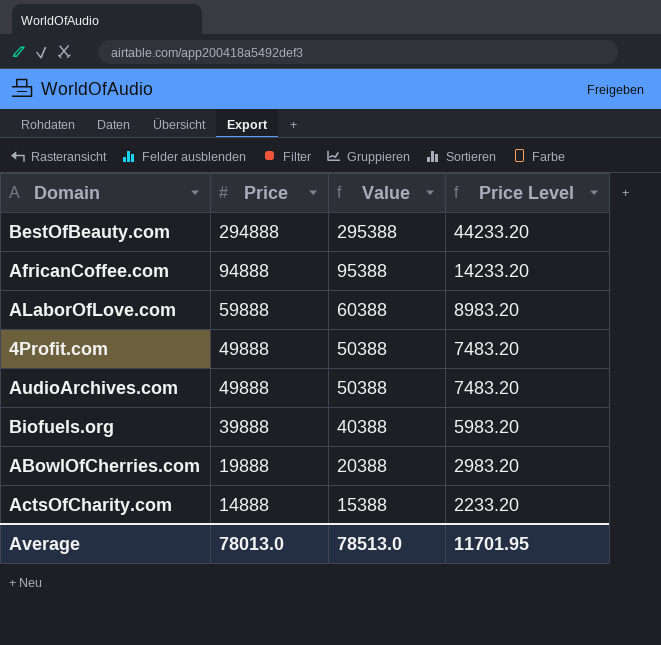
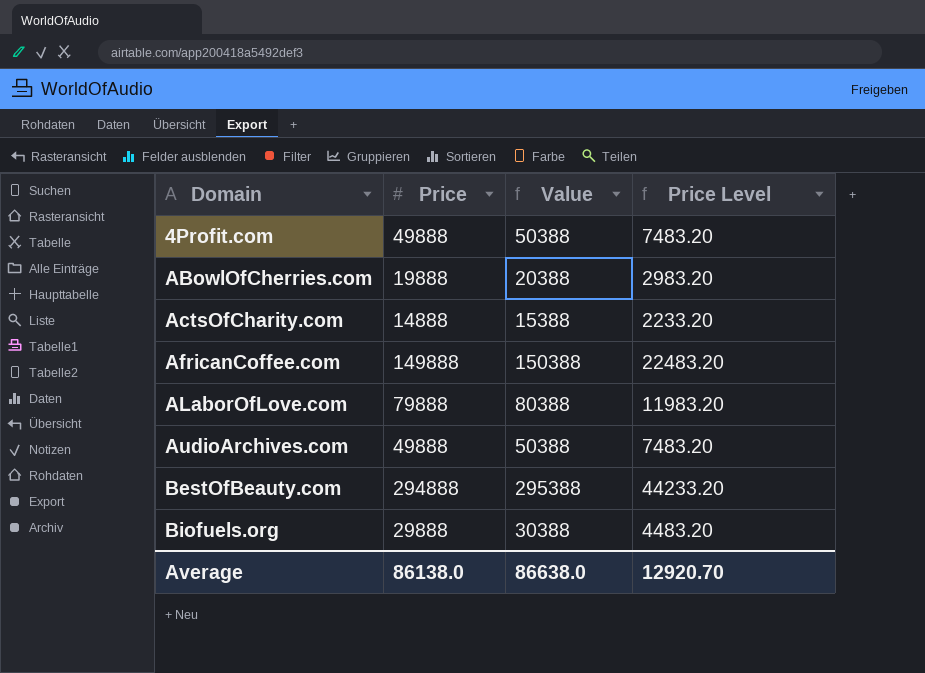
row order: Price descending -> Domain ascending
AfricanCoffee.com | Price: 94888 -> 149888
AfricanCoffee.com | Value: 95388 -> 150388
AfricanCoffee.com | Price Level: 14233.20 -> 22483.20
ALaborOfLove.com | Price: 59888 -> 79888
ALaborOfLove.com | Value: 60388 -> 80388
ALaborOfLove.com | Price Level: 8983.20 -> 11983.20
Biofuels.org | Price: 39888 -> 29888
Biofuels.org | Value: 40388 -> 30388
Biofuels.org | Price Level: 5983.20 -> 4483.20
Average | Price: 78013.0 -> 86138.0
Average | Value: 78513.0 -> 86638.0
Average | Price Level: 11701.95 -> 12920.70

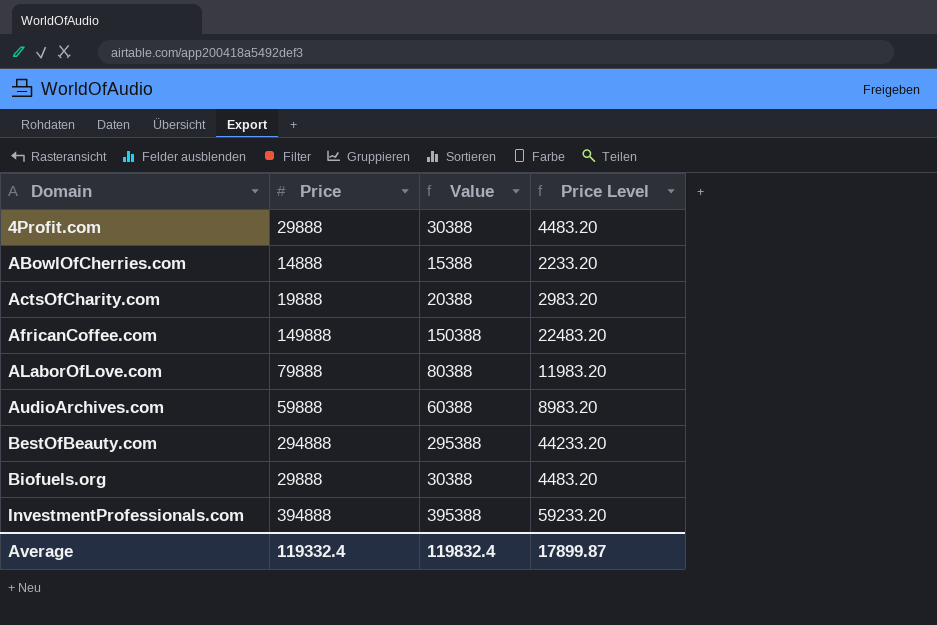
4Profit.com | Price: 49888 -> 29888
4Profit.com | Value: 50388 -> 30388
4Profit.com | Price Level: 7483.20 -> 4483.20
ABowlOfCherries.com | Price: 19888 -> 14888
ABowlOfCherries.com | Value: 20388 -> 15388
ABowlOfCherries.com | Price Level: 2983.20 -> 2233.20
ActsOfCharity.com | Price: 14888 -> 19888
ActsOfCharity.com | Value: 15388 -> 20388
ActsOfCharity.com | Price Level: 2233.20 -> 2983.20
AudioArchives.com | Price: 49888 -> 59888
AudioArchives.com | Value: 50388 -> 60388
AudioArchives.com | Price Level: 7483.20 -> 8983.20
row InvestmentProfessionals.com: none -> 394888 | 395388 | 59233.20
Average | Price: 86138.0 -> 119332.4
Average | Value: 86638.0 -> 119832.4
Average | Price Level: 12920.70 -> 17899.87

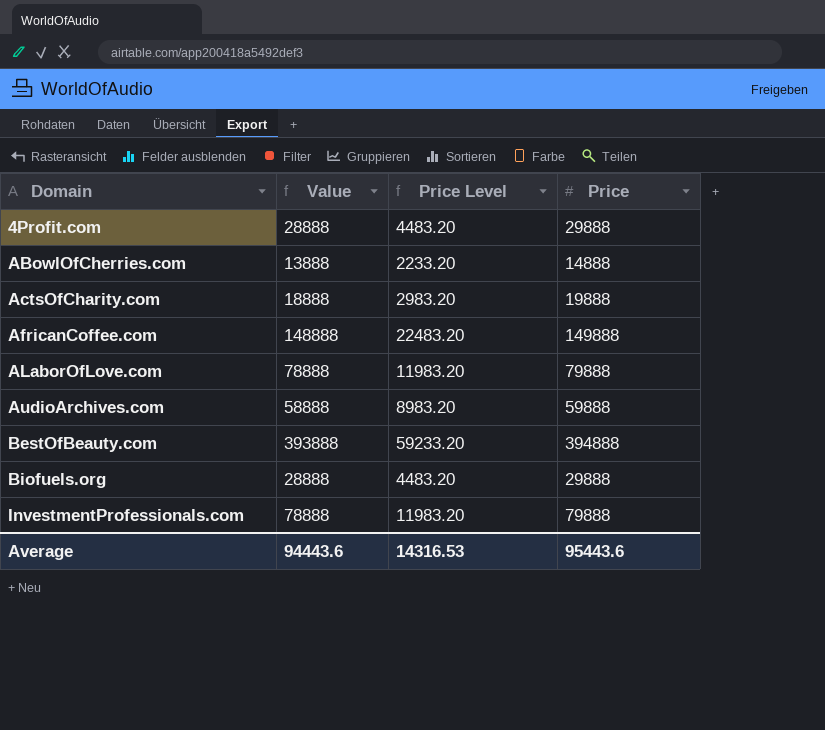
column Value | formula: [Price] + 500 -> [Price] - 1000
column Price | position: 2 -> 4
BestOfBeauty.com | Price Level: 44233.20 -> 59233.20
BestOfBeauty.com | Price: 294888 -> 394888
InvestmentProfessionals.com | Price Level: 59233.20 -> 11983.20
InvestmentProfessionals.com | Price: 394888 -> 79888
Average | Value: 119832.4 -> 94443.6
Average | Price Level: 17899.87 -> 14316.53
Average | Price: 119332.4 -> 95443.6

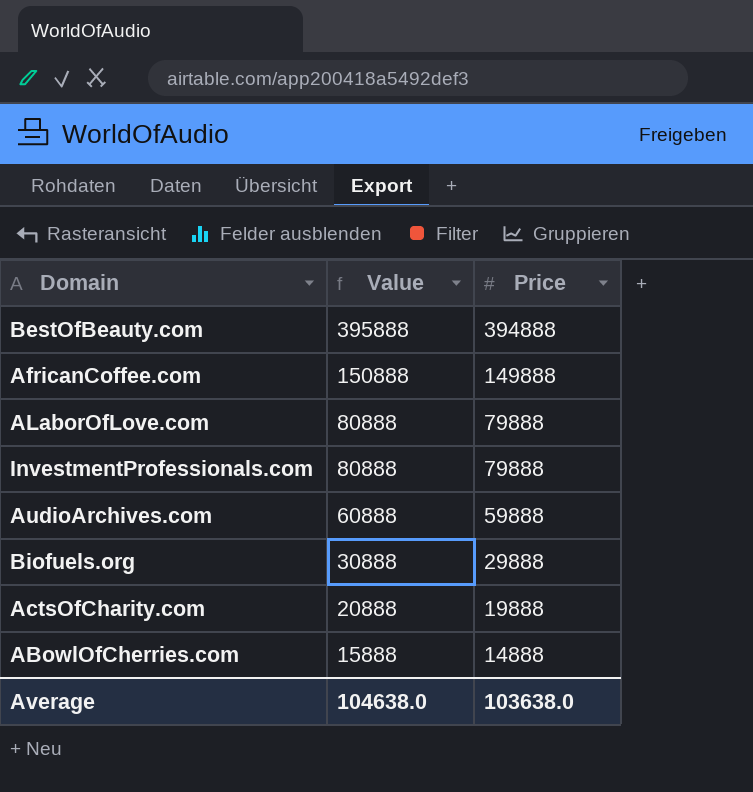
row order: Domain ascending -> Value descending
column Price Level | formula: [Price] * 0.15 -> none
column Value | formula: [Price] - 1000 -> [Price] + 1000
row 4Profit.com: 28888 | 4483.20 | 29888 -> none
Average | Value: 94443.6 -> 104638.0
Average | Price: 95443.6 -> 103638.0

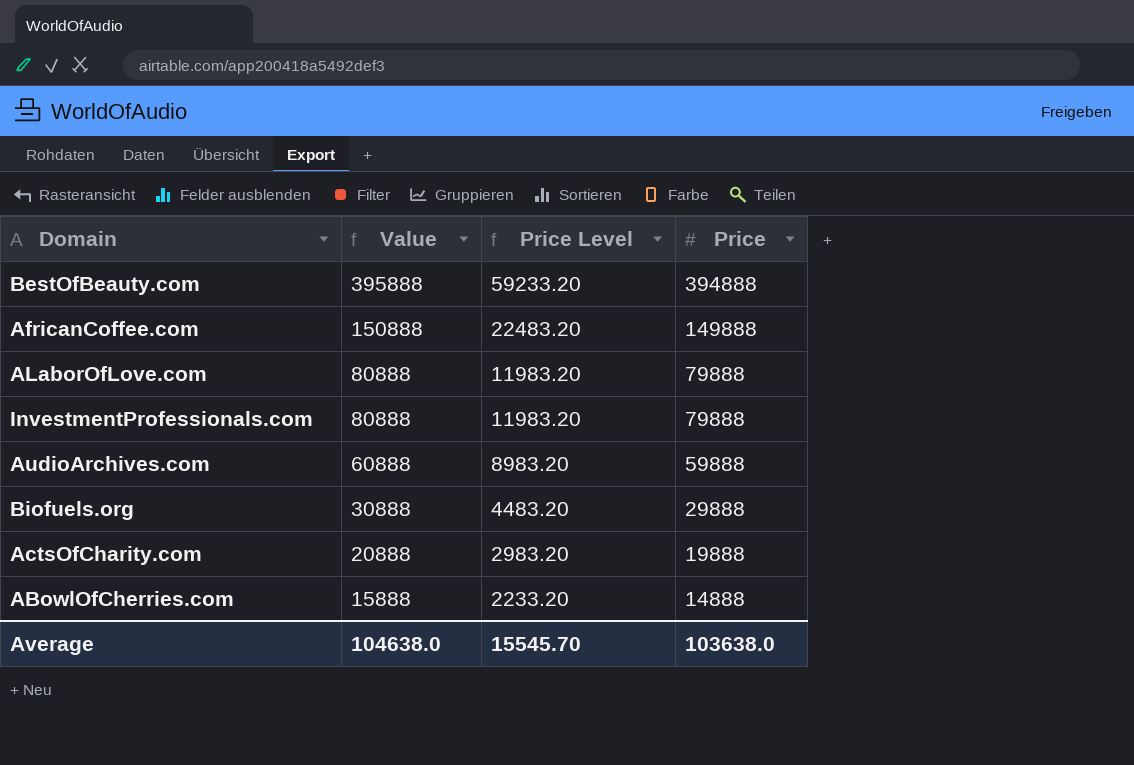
column Price Level | formula: none -> [Price] * 0.15

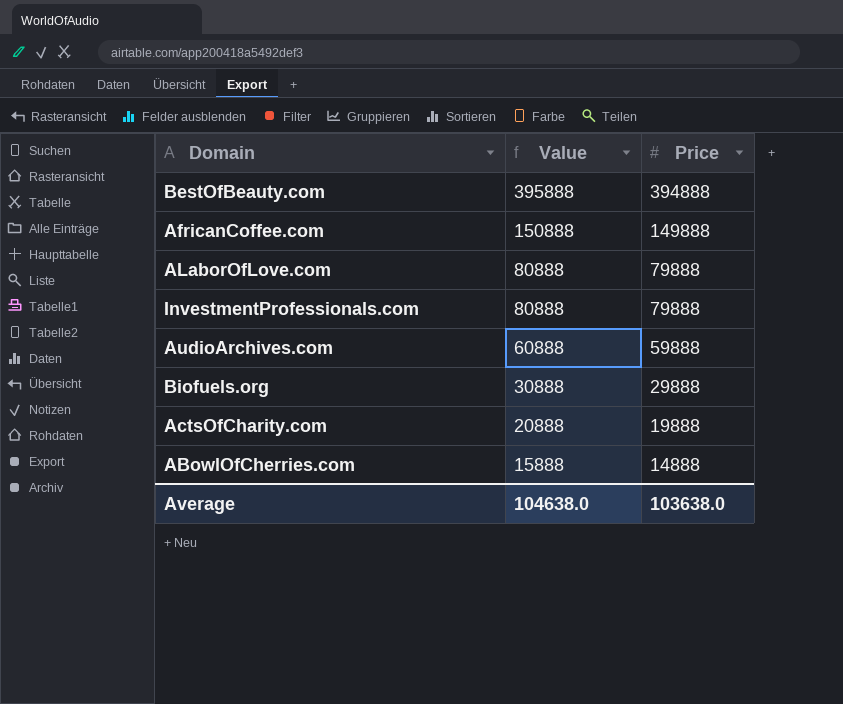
column Price Level | formula: [Price] * 0.15 -> none

